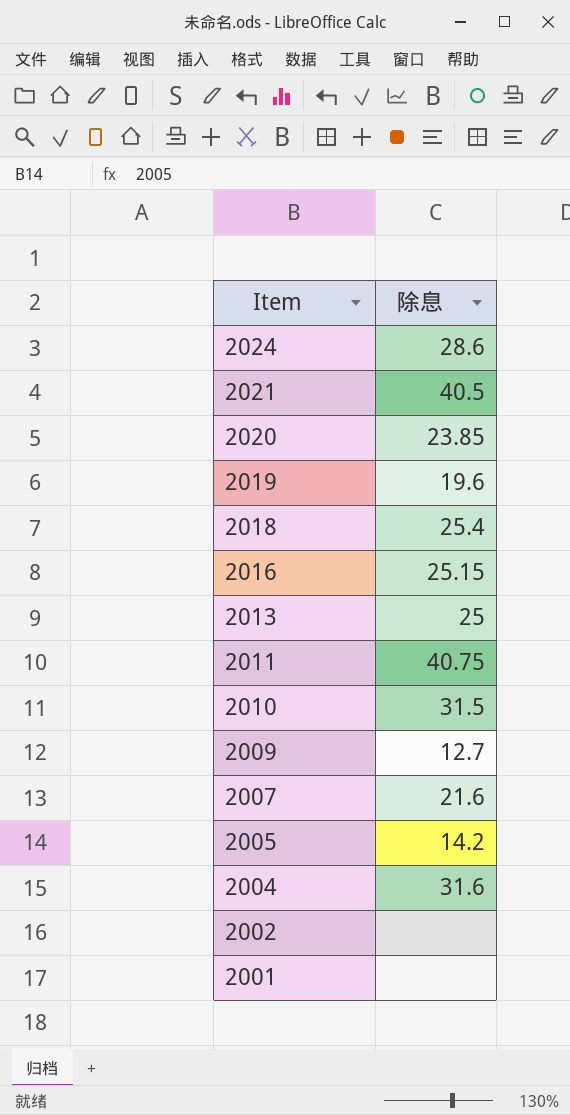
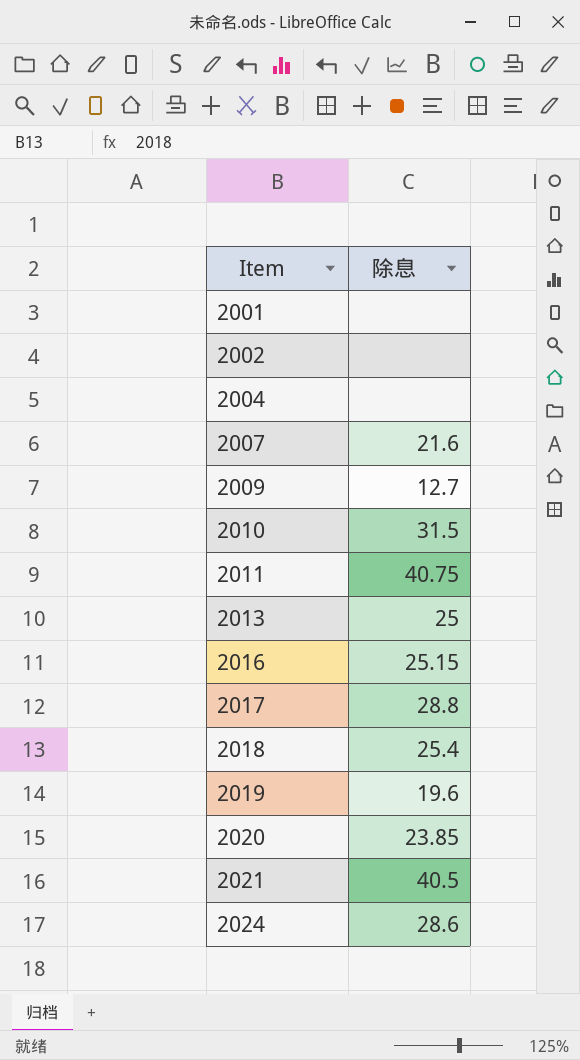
row order: Item descending -> Item ascending
row 2005: 14.2 -> none
2004 | 除息: 31.6 -> none
row 2017: none -> 28.8

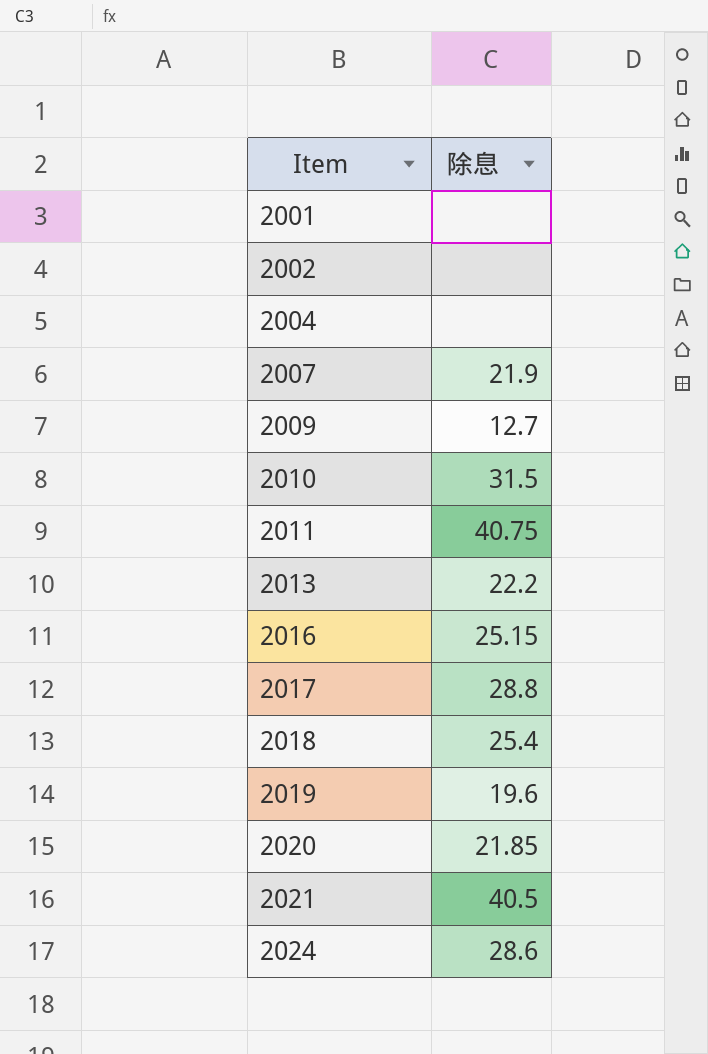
2007 | 除息: 21.6 -> 21.9
2013 | 除息: 25 -> 22.2
2020 | 除息: 23.85 -> 21.85

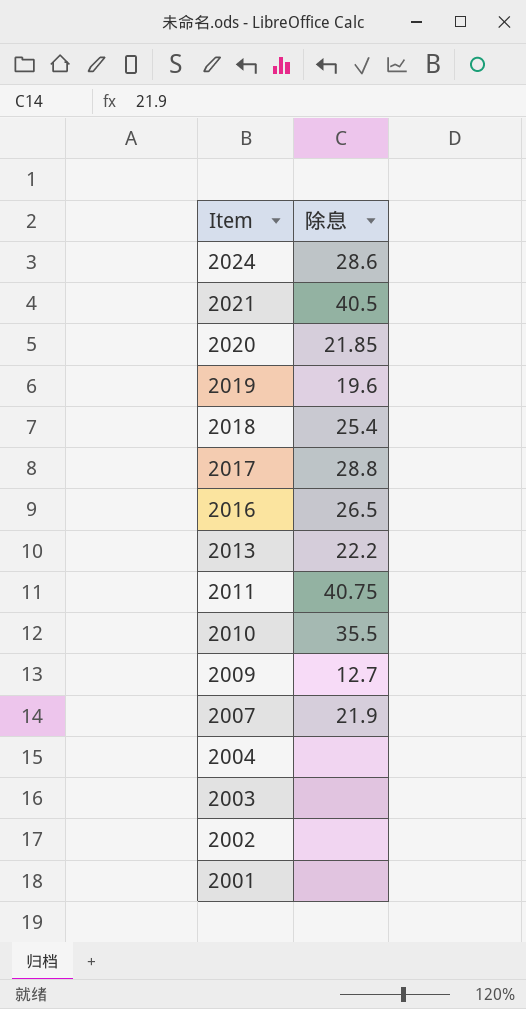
row order: Item ascending -> Item descending
2016 | 除息: 25.15 -> 26.5
2010 | 除息: 31.5 -> 35.5
row 2003: none -> none

